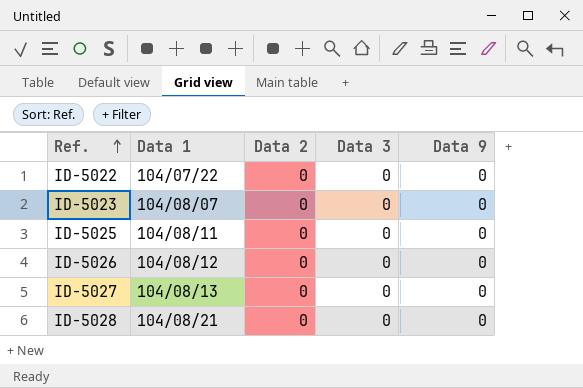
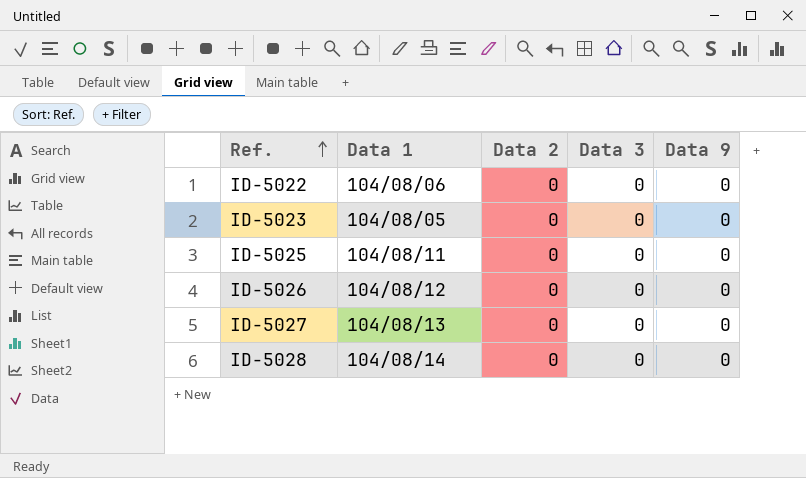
ID-5022 | Data 1: 104/07/22 -> 104/08/06
ID-5023 | Data 1: 104/08/07 -> 104/08/05
ID-5028 | Data 1: 104/08/21 -> 104/08/14

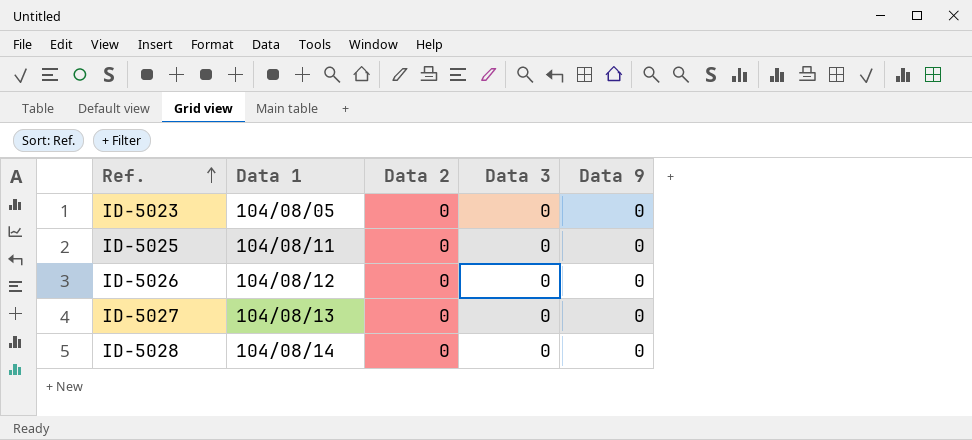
row ID-5022: 104/08/06 | 0 | 0 | 0 -> none

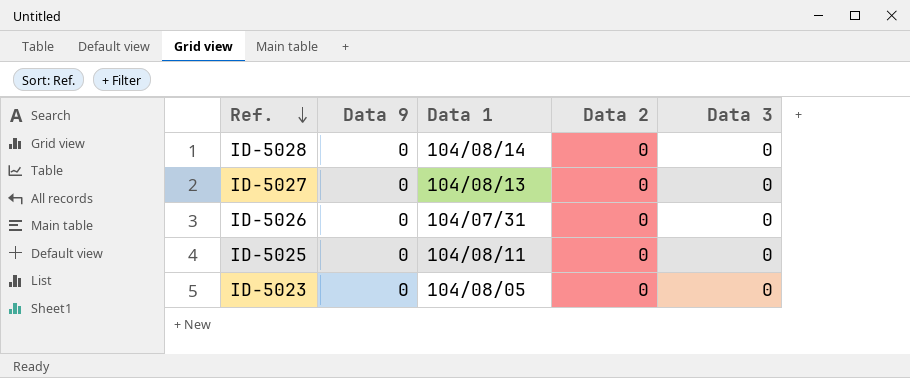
row order: Ref. ascending -> Ref. descending
column Data 9 | position: 5 -> 2
ID-5026 | Data 1: 104/08/12 -> 104/07/31

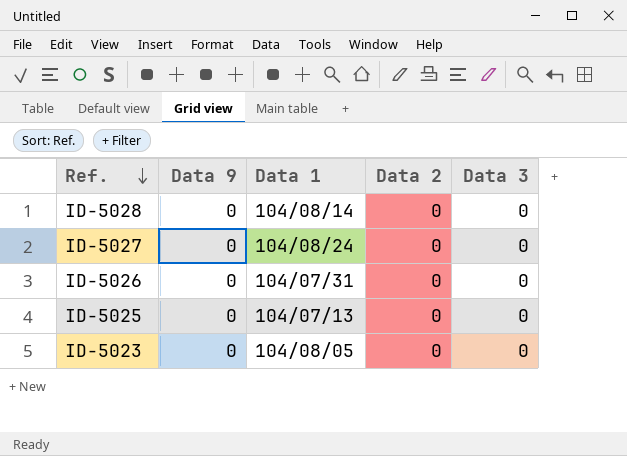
ID-5027 | Data 1: 104/08/13 -> 104/08/24
ID-5025 | Data 1: 104/08/11 -> 104/07/13

